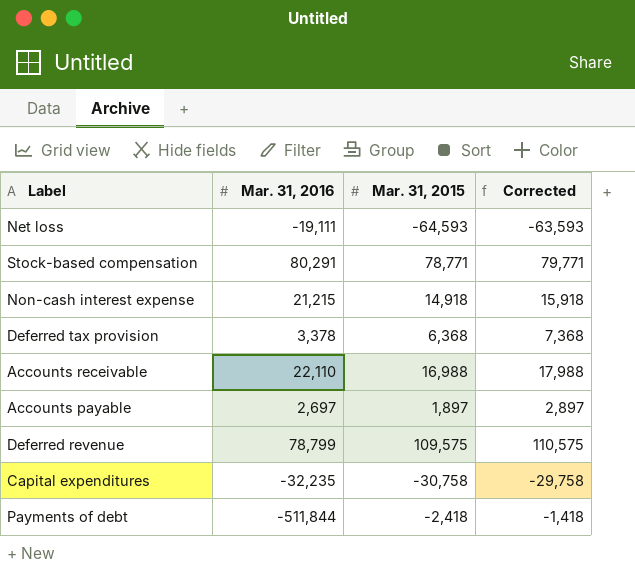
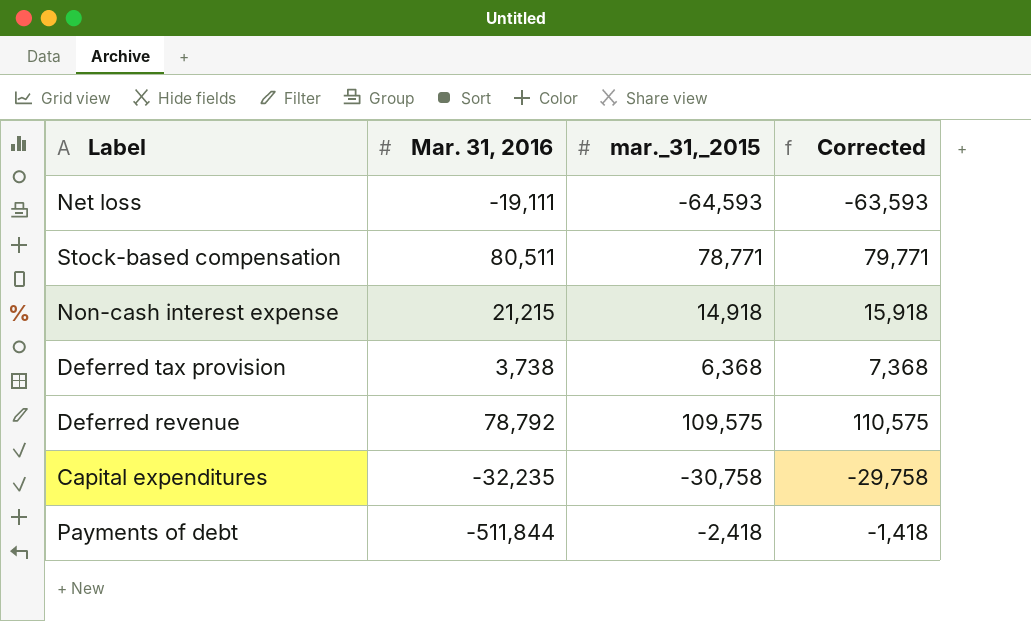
column name: Mar. 31, 2015 -> mar._31,_2015
row Accounts receivable: 22,110 | 16,988 | 17,988 -> none
row Accounts payable: 2,697 | 1,897 | 2,897 -> none
Stock-based compensation | Mar. 31, 2016: 80,291 -> 80,511
Deferred tax provision | Mar. 31, 2016: 3,378 -> 3,738
Deferred revenue | Mar. 31, 2016: 78,799 -> 78,792

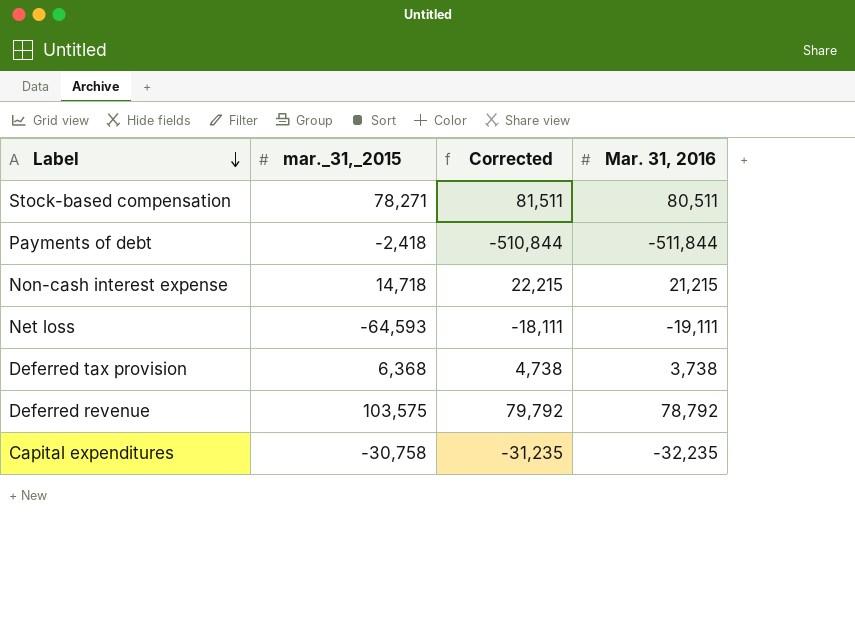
row order: none -> Label descending
column Corrected | formula: [mar._31,_2015] + 1000 -> [Mar. 31, 2016] + 1000
column Mar. 31, 2016 | position: 2 -> 4
Stock-based compensation | mar._31,_2015: 78,771 -> 78,271
Non-cash interest expense | mar._31,_2015: 14,918 -> 14,718
Deferred revenue | mar._31,_2015: 109,575 -> 103,575

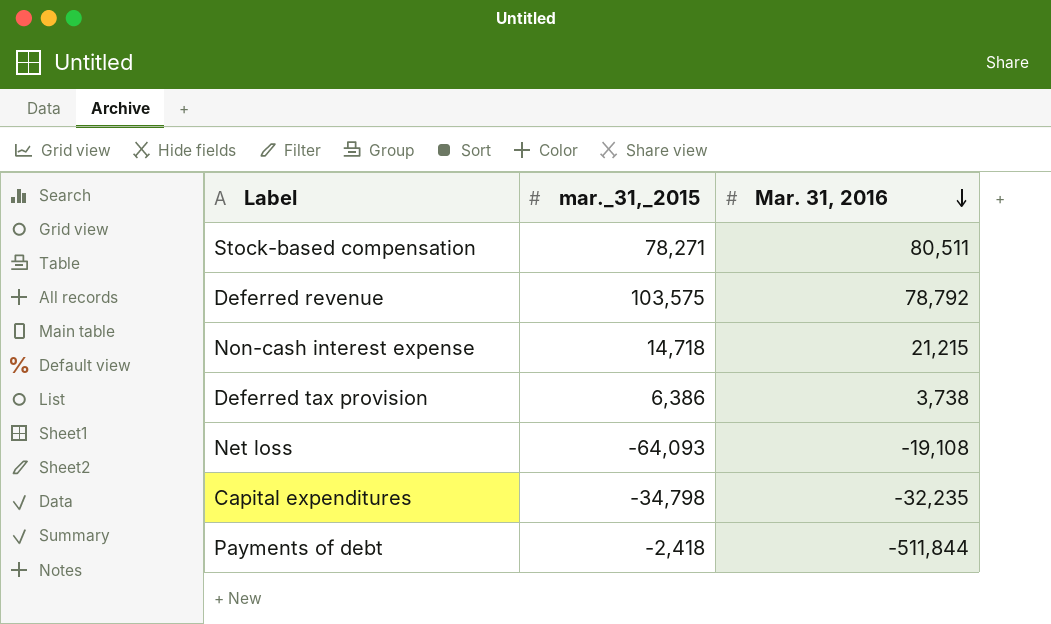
row order: Label descending -> Mar. 31, 2016 descending
column Corrected | formula: [Mar. 31, 2016] + 1000 -> none
Deferred tax provision | mar._31,_2015: 6,368 -> 6,386
Net loss | mar._31,_2015: -64,593 -> -64,093
Net loss | Mar. 31, 2016: -19,111 -> -19,108
Capital expenditures | mar._31,_2015: -30,758 -> -34,798

